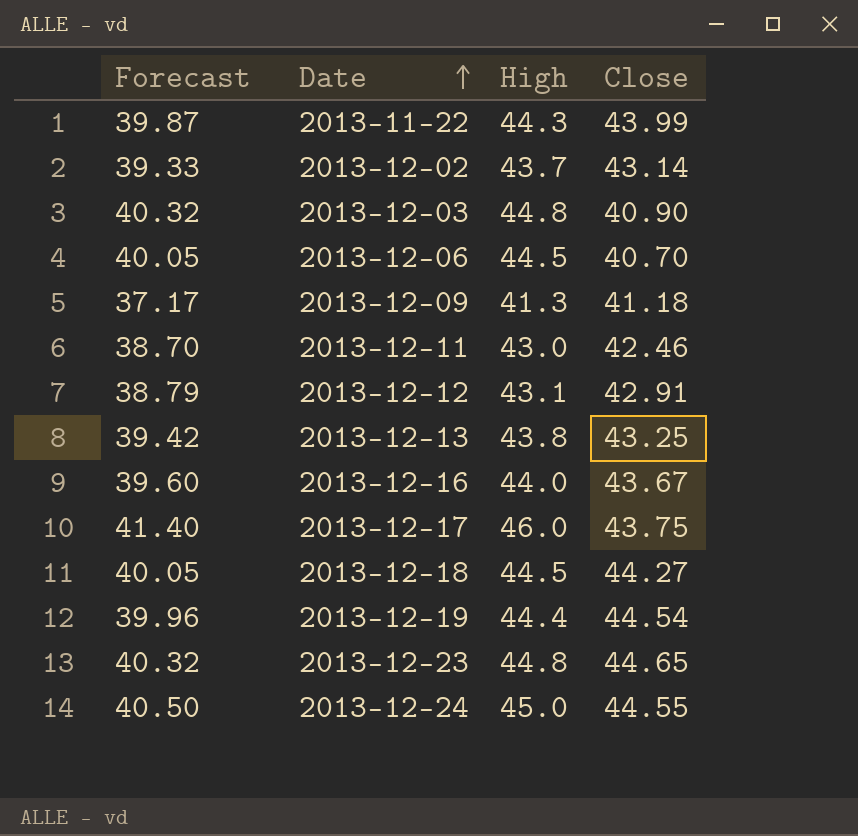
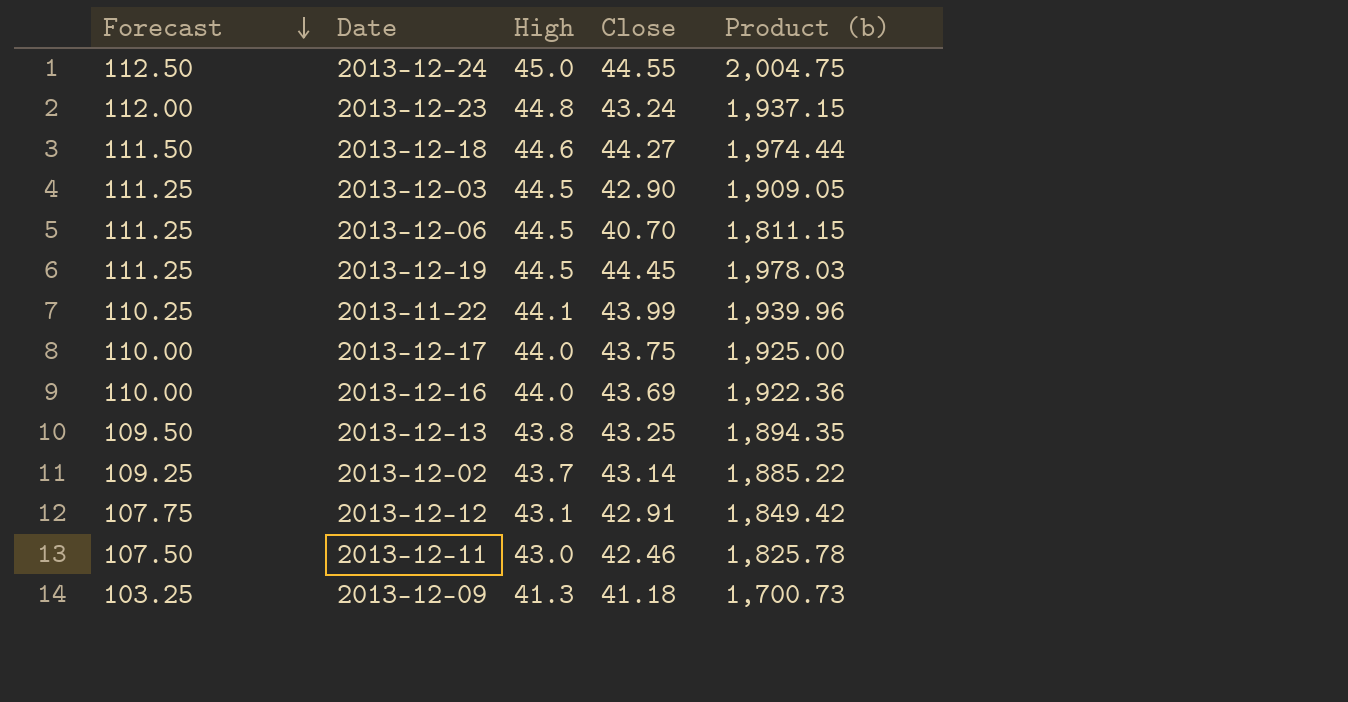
row order: Date ascending -> Forecast descending
column Forecast | formula: [High] * 0.9 -> [High] * 2.5
column Product (b) | formula: none -> [High] * [Close]
2013-12-23 | Close: 44.65 -> 43.24
2013-12-18 | High: 44.5 -> 44.6
2013-12-03 | High: 44.8 -> 44.5
2013-12-03 | Close: 40.90 -> 42.90
2013-12-19 | High: 44.4 -> 44.5
2013-12-19 | Close: 44.54 -> 44.45
2013-11-22 | High: 44.3 -> 44.1
2013-12-17 | High: 46.0 -> 44.0
2013-12-16 | Close: 43.67 -> 43.69

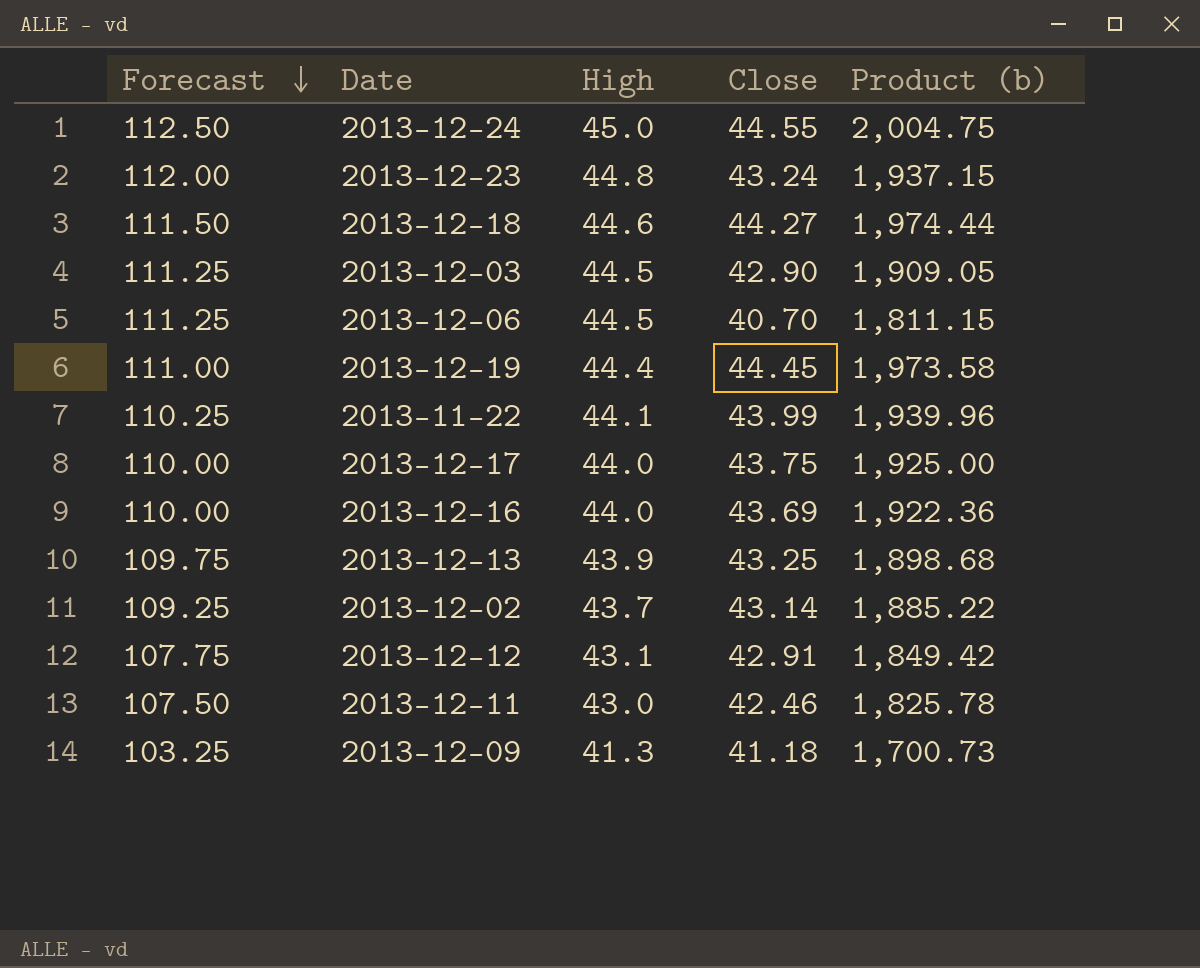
2013-12-19 | Forecast: 111.25 -> 111.00
2013-12-19 | High: 44.5 -> 44.4
2013-12-19 | Product (b): 1,978.03 -> 1,973.58
2013-12-13 | Forecast: 109.50 -> 109.75
2013-12-13 | High: 43.8 -> 43.9
2013-12-13 | Product (b): 1,894.35 -> 1,898.68

